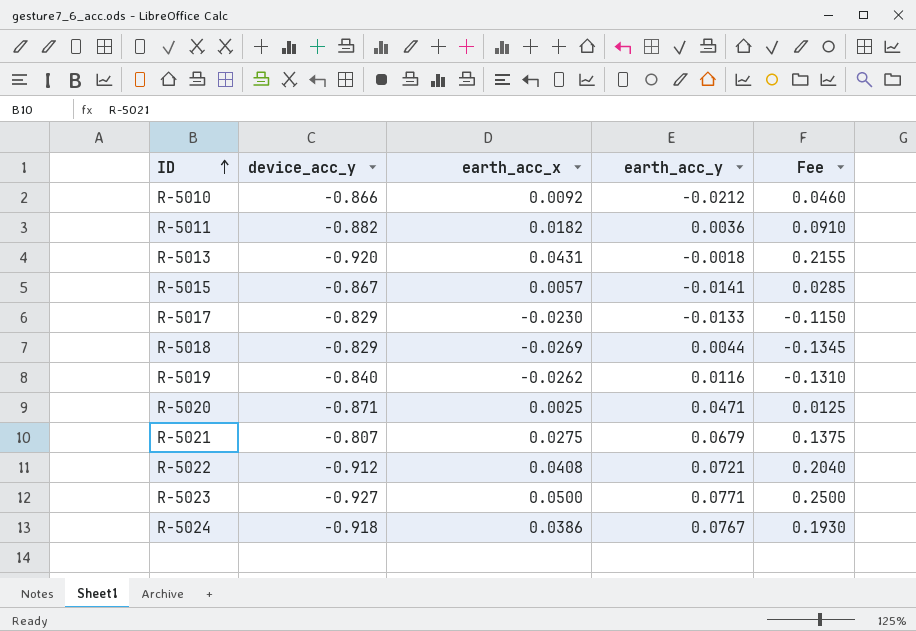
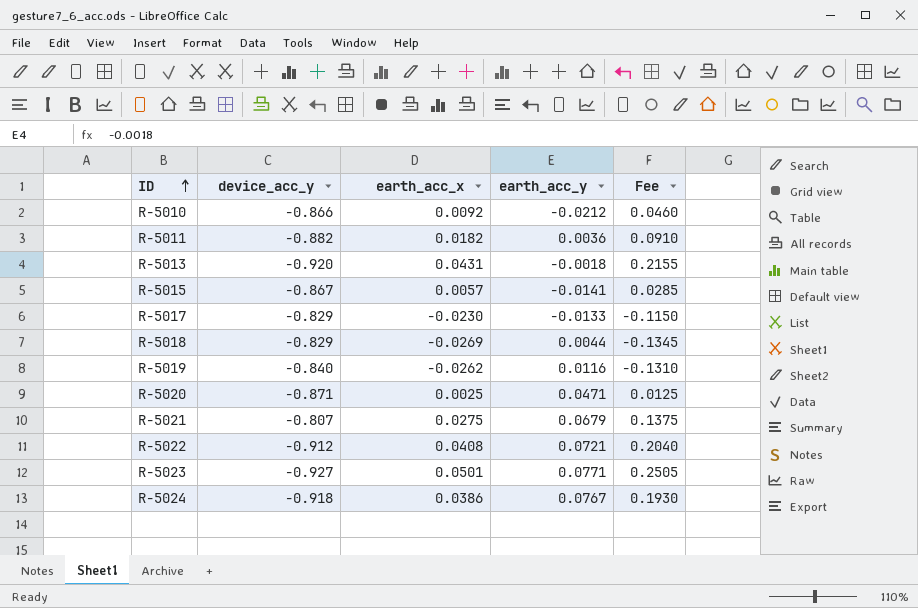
R-5023 | earth_acc_x: 0.0500 -> 0.0501
R-5023 | Fee: 0.2500 -> 0.2505

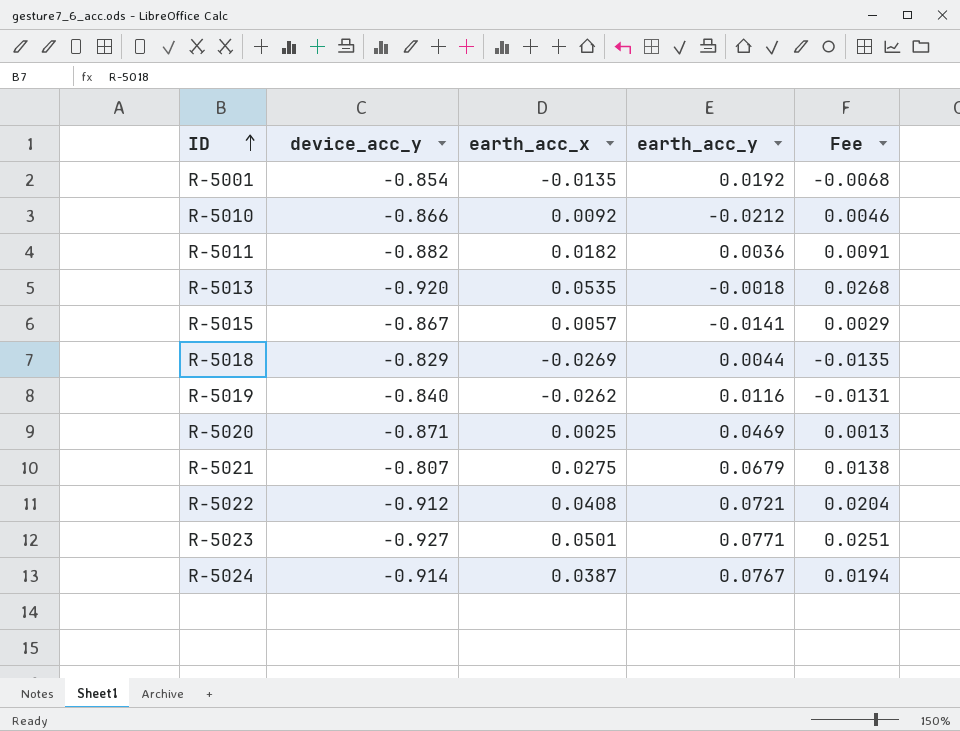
column Fee | formula: [earth_acc_x] * 5 -> [earth_acc_x] * 0.5
row R-5017: -0.829 | -0.0230 | -0.0133 | -0.1150 -> none
row R-5001: none -> -0.854 | -0.0135 | 0.0192 | -0.0068
R-5013 | earth_acc_x: 0.0431 -> 0.0535
R-5020 | earth_acc_y: 0.0471 -> 0.0469
R-5024 | device_acc_y: -0.918 -> -0.914
R-5024 | earth_acc_x: 0.0386 -> 0.0387

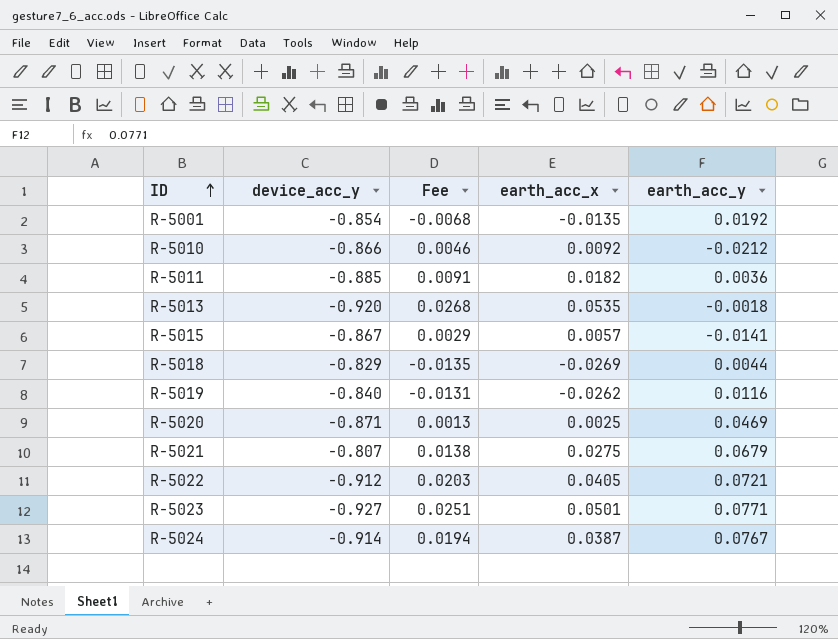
column Fee | position: 5 -> 3
R-5011 | device_acc_y: -0.882 -> -0.885
R-5022 | Fee: 0.0204 -> 0.0203
R-5022 | earth_acc_x: 0.0408 -> 0.0405

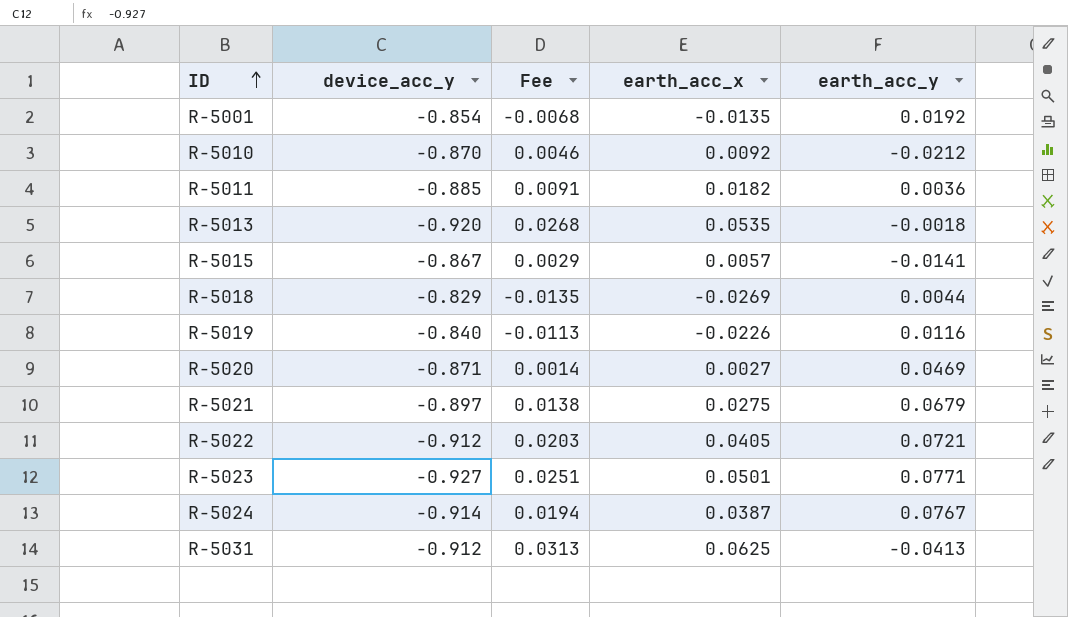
R-5010 | device_acc_y: -0.866 -> -0.870
R-5019 | Fee: -0.0131 -> -0.0113
R-5019 | earth_acc_x: -0.0262 -> -0.0226
R-5020 | Fee: 0.0013 -> 0.0014
R-5020 | earth_acc_x: 0.0025 -> 0.0027
R-5021 | device_acc_y: -0.807 -> -0.897
row R-5031: none -> -0.912 | 0.0313 | 0.0625 | -0.0413

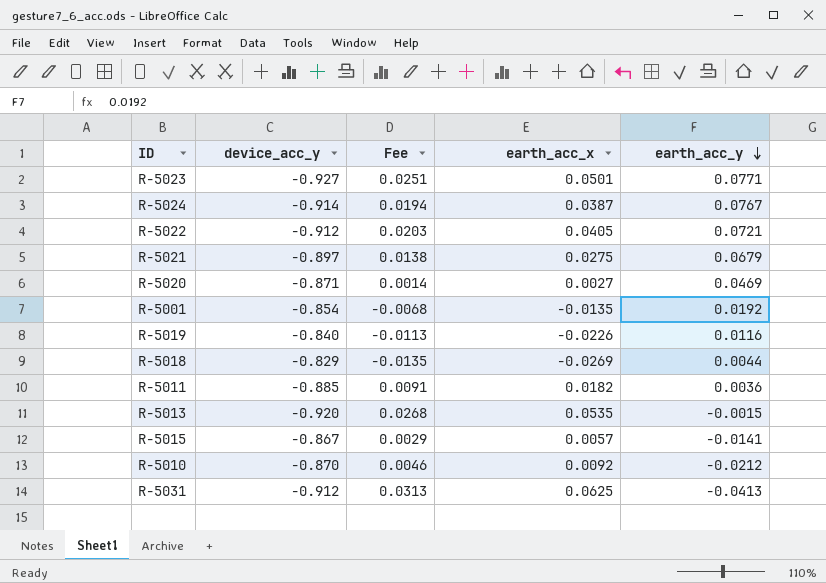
row order: ID ascending -> earth_acc_y descending
R-5013 | earth_acc_y: -0.0018 -> -0.0015

